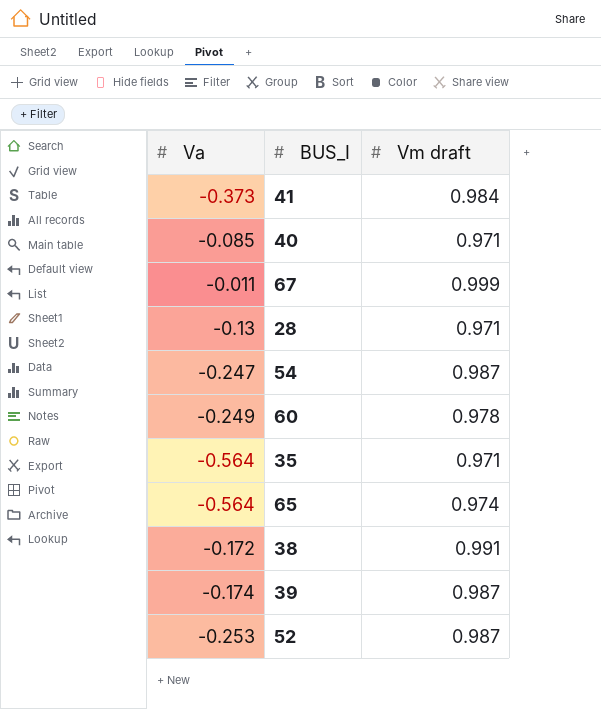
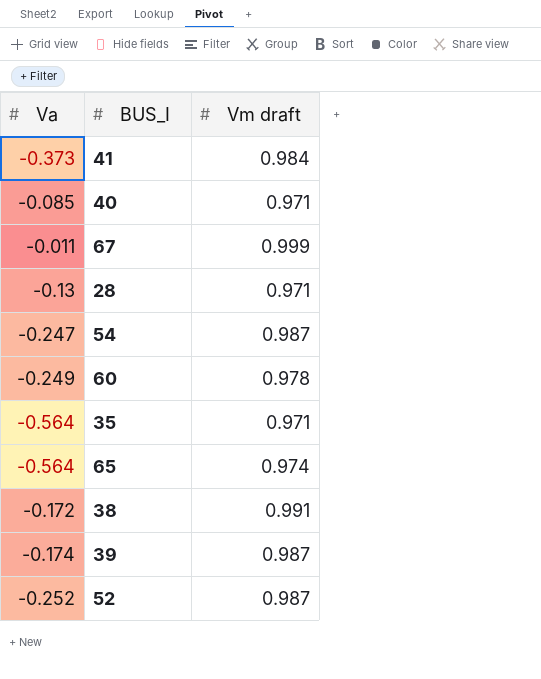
52 | Va: -0.253 -> -0.252

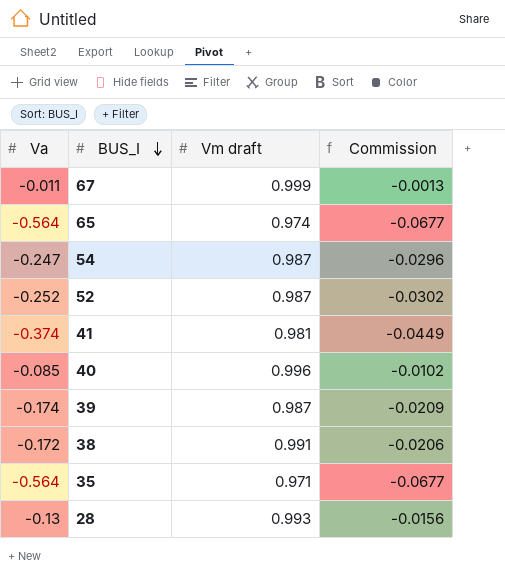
row order: none -> BUS_I descending
column Commission | formula: none -> [Va] * 0.12
row 60: -0.249 | 0.978 -> none
41 | Va: -0.373 -> -0.374
41 | Vm draft: 0.984 -> 0.981
40 | Vm draft: 0.971 -> 0.996
28 | Vm draft: 0.971 -> 0.993

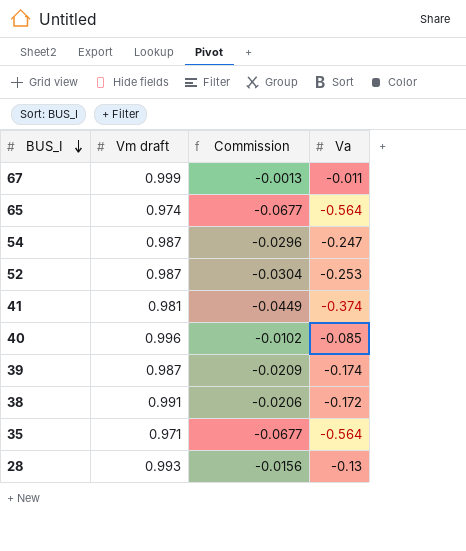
column Va | position: 1 -> 4
52 | Commission: -0.0302 -> -0.0304
52 | Va: -0.252 -> -0.253

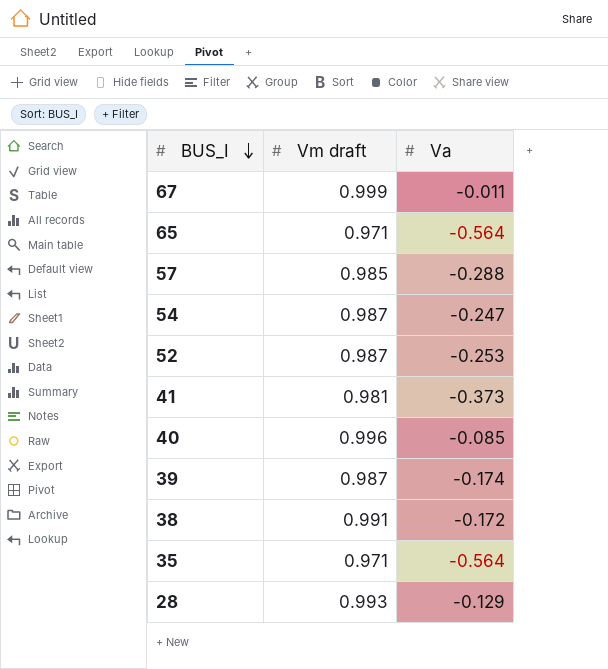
column Commission | formula: [Va] * 0.12 -> none
65 | Vm draft: 0.974 -> 0.971
row 57: none -> 0.985 | -0.288
41 | Va: -0.374 -> -0.373
28 | Va: -0.13 -> -0.129

